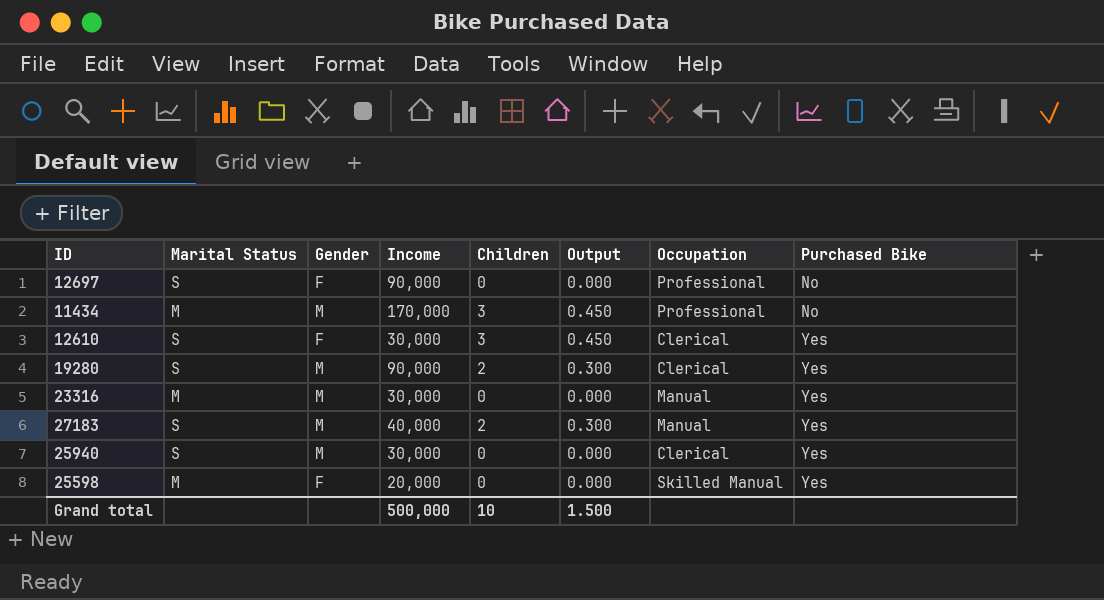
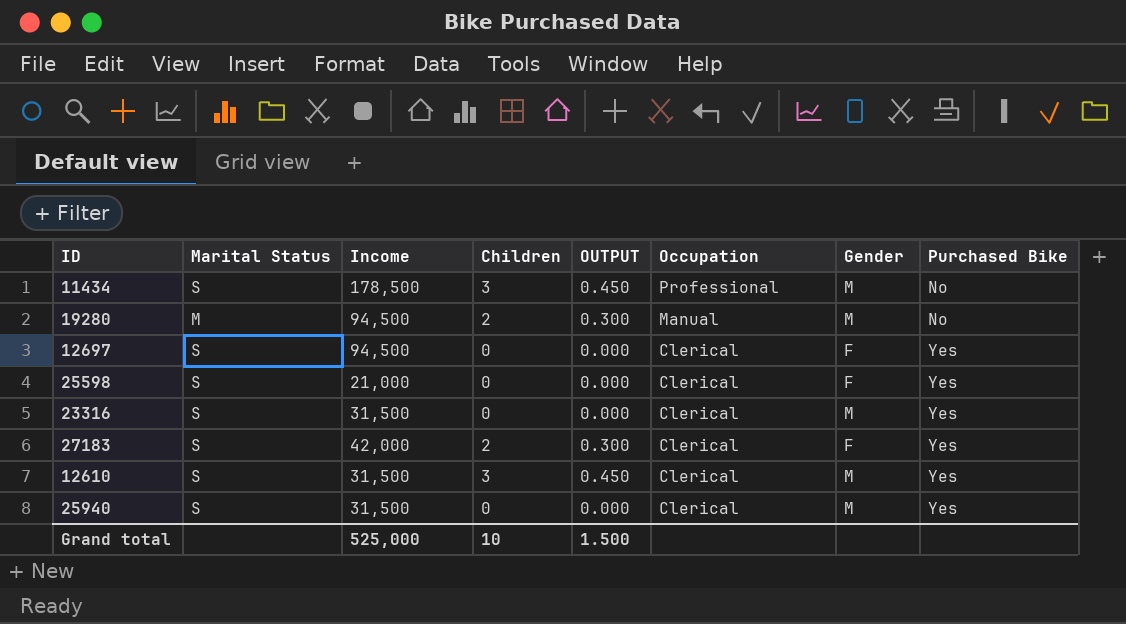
row order: Purchased Bike ascending -> Occupation descending
column name: Output -> OUTPUT
column Gender | position: 3 -> 7
11434 | Marital Status: M -> S
11434 | Income: 170,000 -> 178,500
19280 | Marital Status: S -> M
19280 | Income: 90,000 -> 94,500
19280 | Occupation: Clerical -> Manual
19280 | Purchased Bike: Yes -> No
12697 | Income: 90,000 -> 94,500
12697 | Occupation: Professional -> Clerical
12697 | Purchased Bike: No -> Yes
25598 | Marital Status: M -> S
25598 | Income: 20,000 -> 21,000
25598 | Occupation: Skilled Manual -> Clerical
23316 | Marital Status: M -> S
23316 | Income: 30,000 -> 31,500
23316 | Occupation: Manual -> Clerical
27183 | Income: 40,000 -> 42,000
27183 | Occupation: Manual -> Clerical
27183 | Gender: M -> F
12610 | Income: 30,000 -> 31,500
12610 | Gender: F -> M
25940 | Income: 30,000 -> 31,500
Grand total | Income: 500,000 -> 525,000

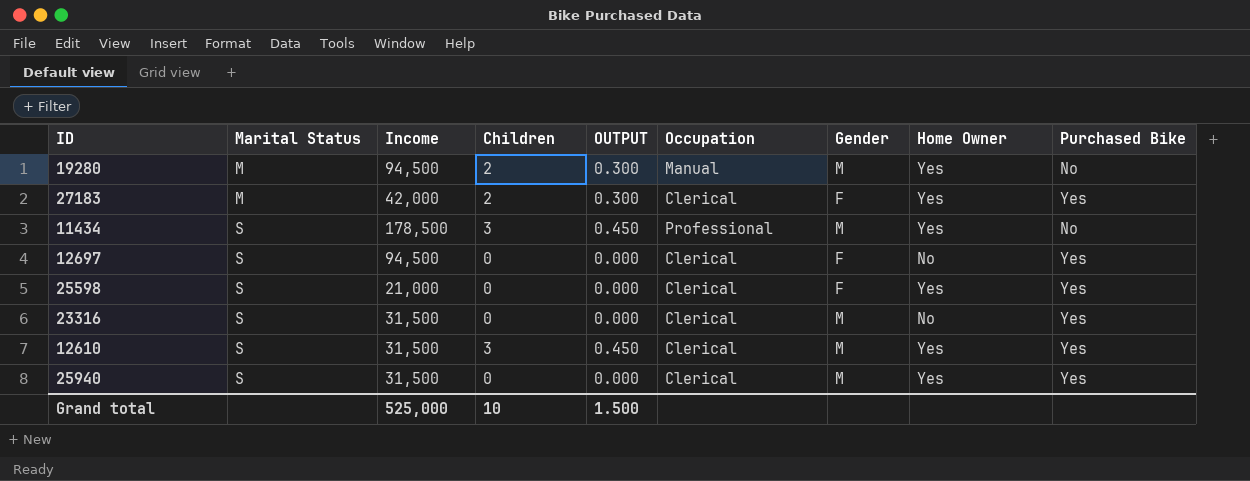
row order: Occupation descending -> Marital Status ascending
column Home Owner | position: none -> 8
27183 | Marital Status: S -> M

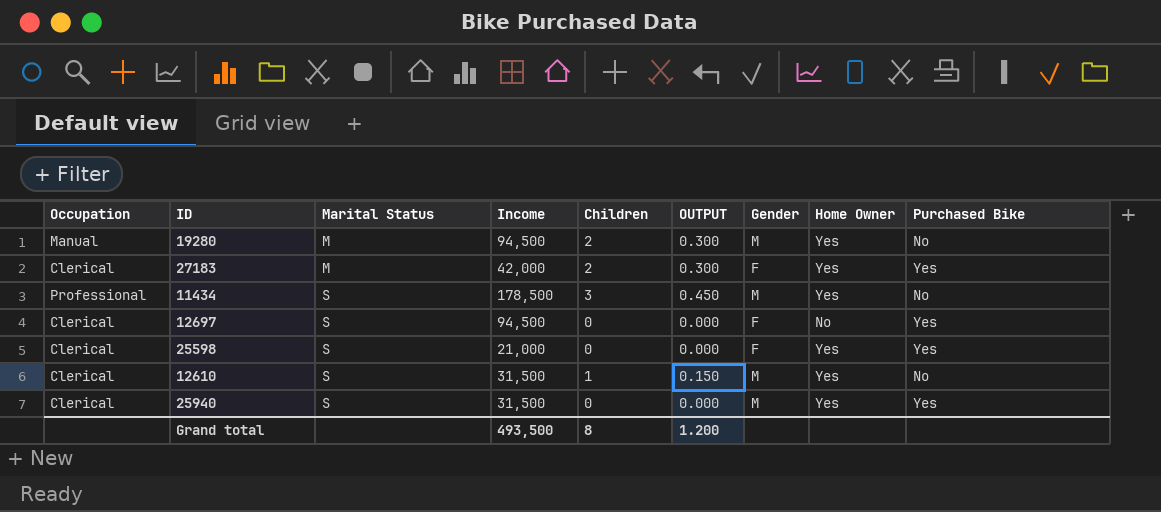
column Occupation | position: 6 -> 1
row 23316: S | 31,500 | 0 | 0.000 | Clerical | M | No | Yes -> none
12610 | Children: 3 -> 1
12610 | OUTPUT: 0.450 -> 0.150
12610 | Purchased Bike: Yes -> No
Grand total | Income: 525,000 -> 493,500
Grand total | Children: 10 -> 8
Grand total | OUTPUT: 1.500 -> 1.200

